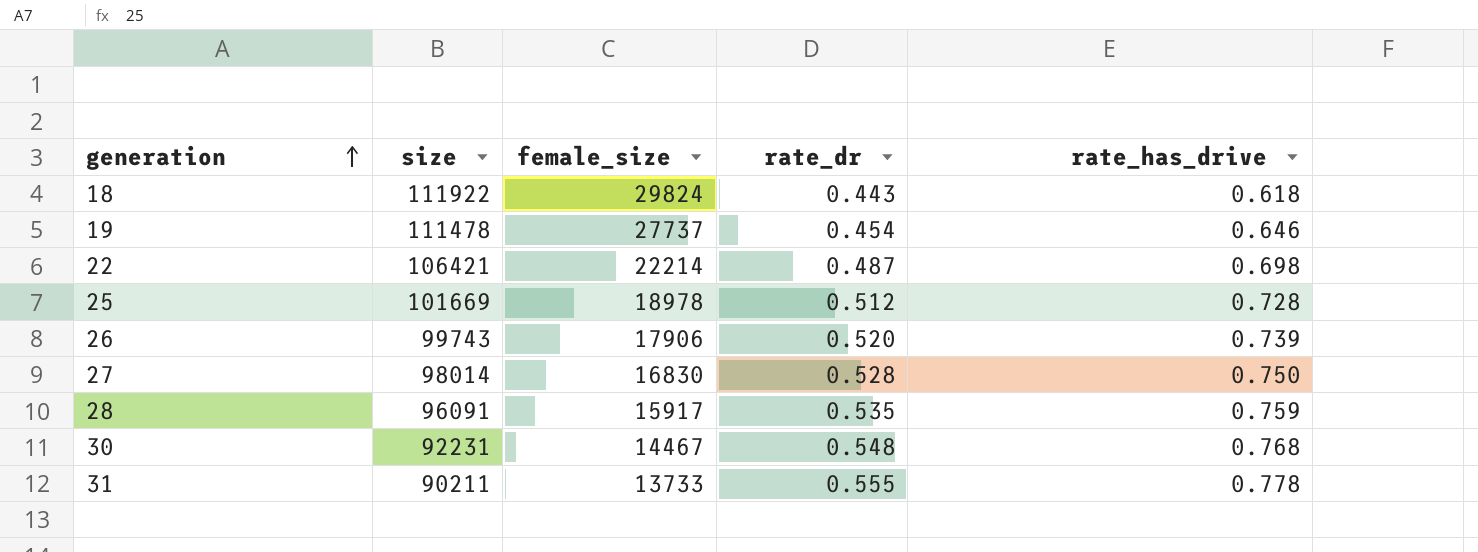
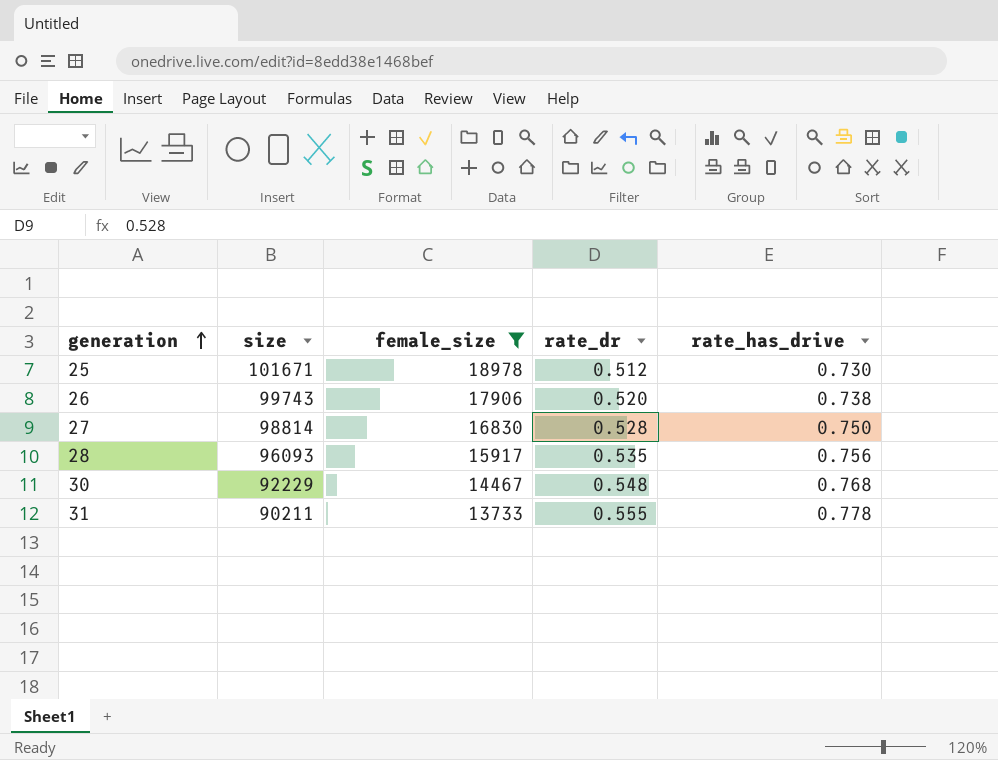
filter: none -> female_size <= 18978
25 | size: 101669 -> 101671
25 | rate_has_drive: 0.728 -> 0.730
26 | rate_has_drive: 0.739 -> 0.738
27 | size: 98014 -> 98814
28 | size: 96091 -> 96093
28 | rate_has_drive: 0.759 -> 0.756
30 | size: 92231 -> 92229

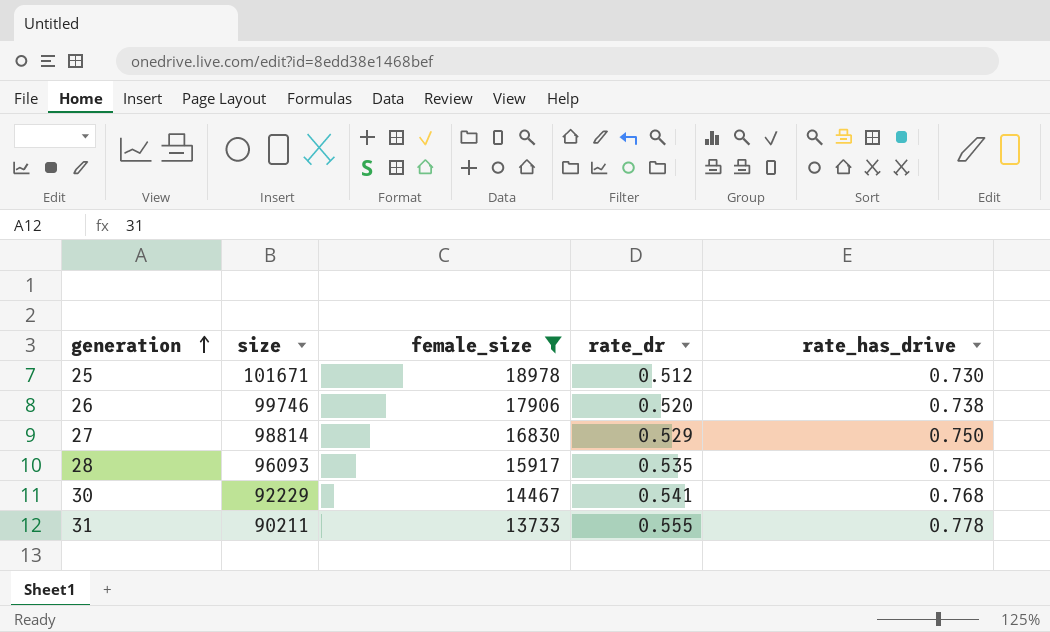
26 | size: 99743 -> 99746
27 | rate_dr: 0.528 -> 0.529
30 | rate_dr: 0.548 -> 0.541

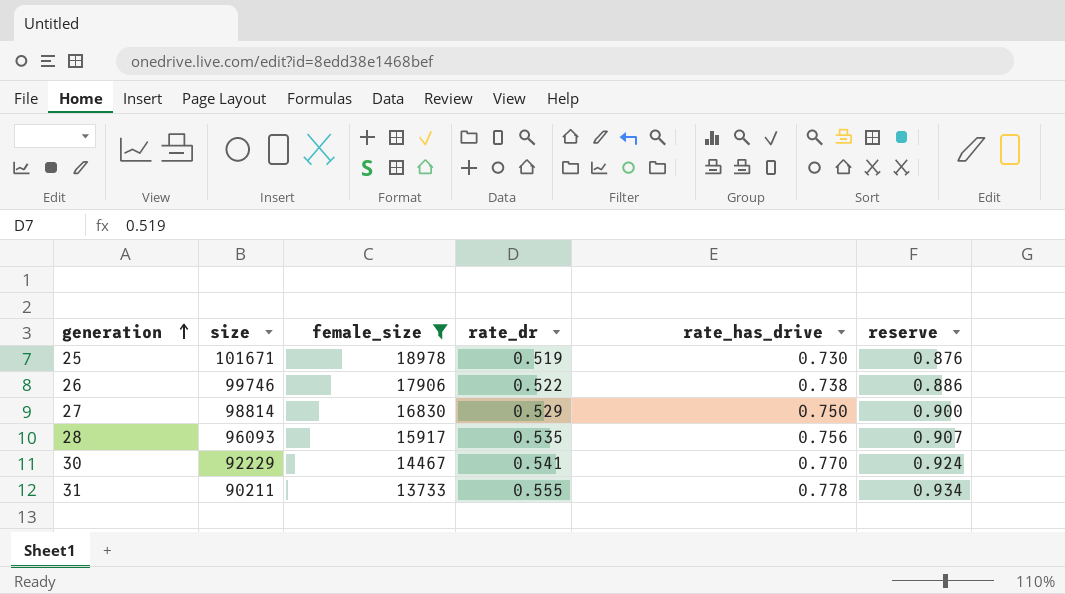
column reserve | formula: none -> [rate_has_drive] * 1.2
25 | rate_dr: 0.512 -> 0.519
26 | rate_dr: 0.520 -> 0.522
30 | rate_has_drive: 0.768 -> 0.770

